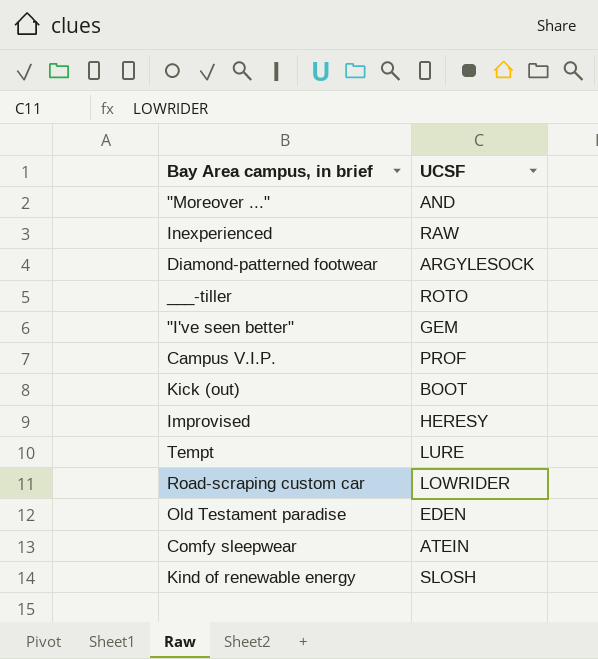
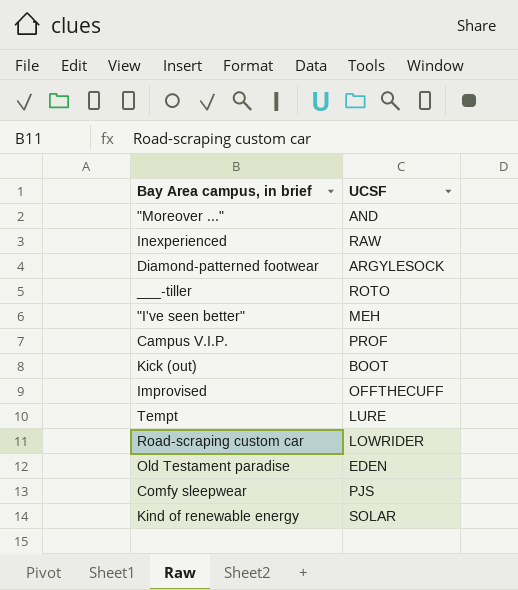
"I've seen better" | UCSF: GEM -> MEH
Improvised | UCSF: HERESY -> OFFTHECUFF
Comfy sleepwear | UCSF: ATEIN -> PJS
Kind of renewable energy | UCSF: SLOSH -> SOLAR

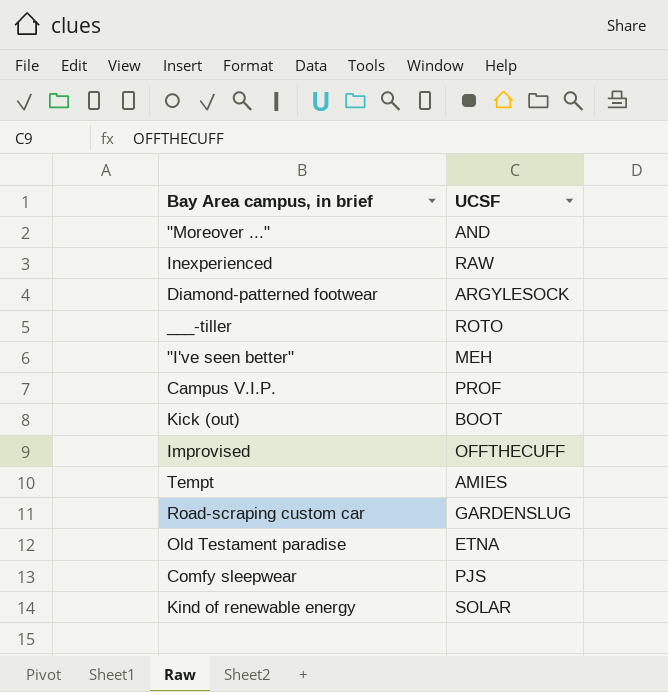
Tempt | UCSF: LURE -> AMIES
Road-scraping custom car | UCSF: LOWRIDER -> GARDENSLUG
Old Testament paradise | UCSF: EDEN -> ETNA

